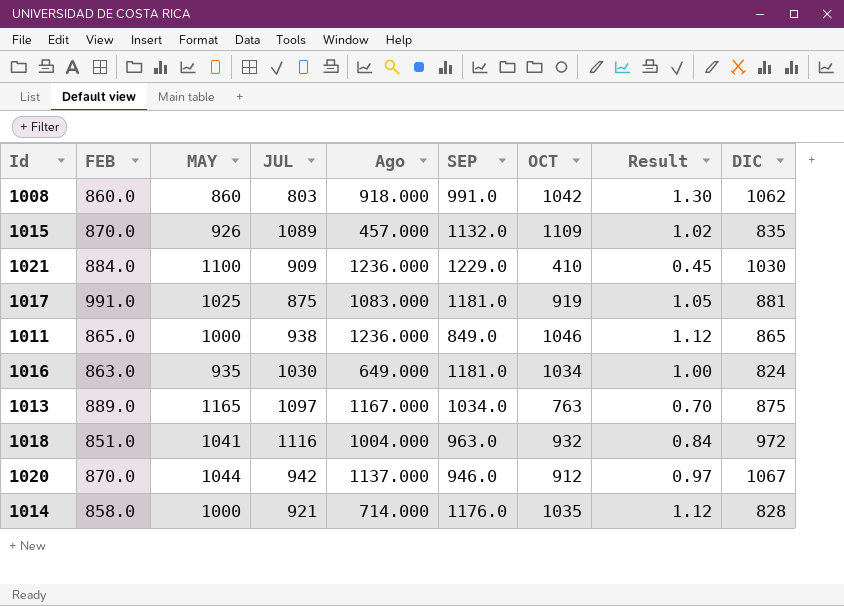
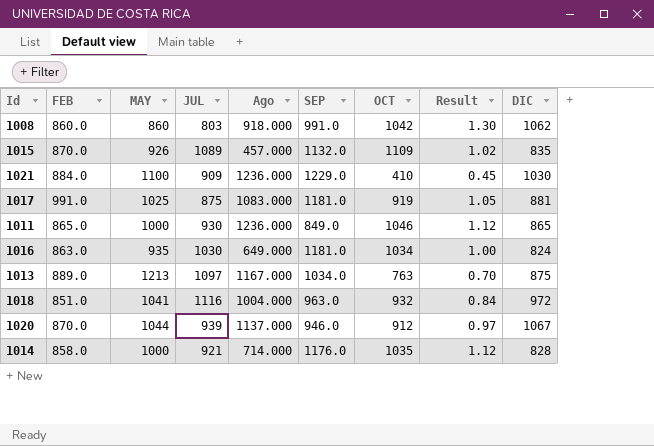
1011 | JUL: 938 -> 930
1013 | MAY: 1165 -> 1213
1020 | JUL: 942 -> 939

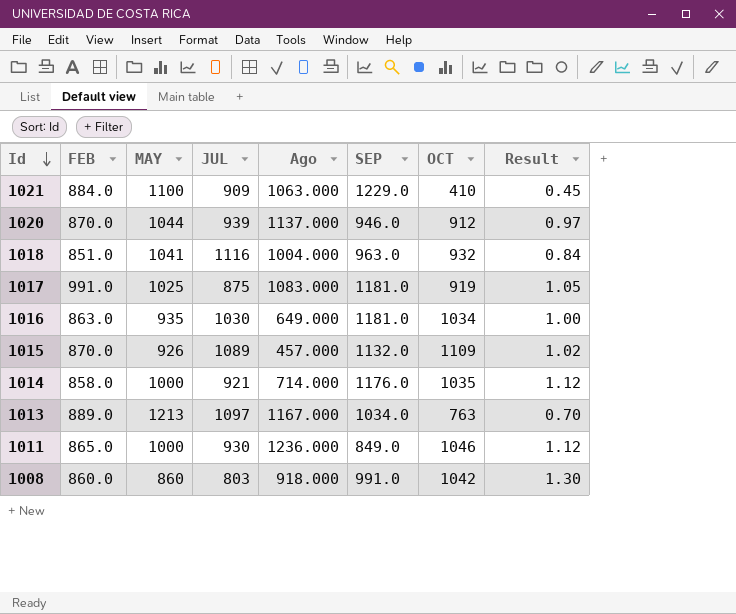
row order: none -> Id descending
column DIC | position: 9 -> none
1021 | Ago: 1236.000 -> 1063.000

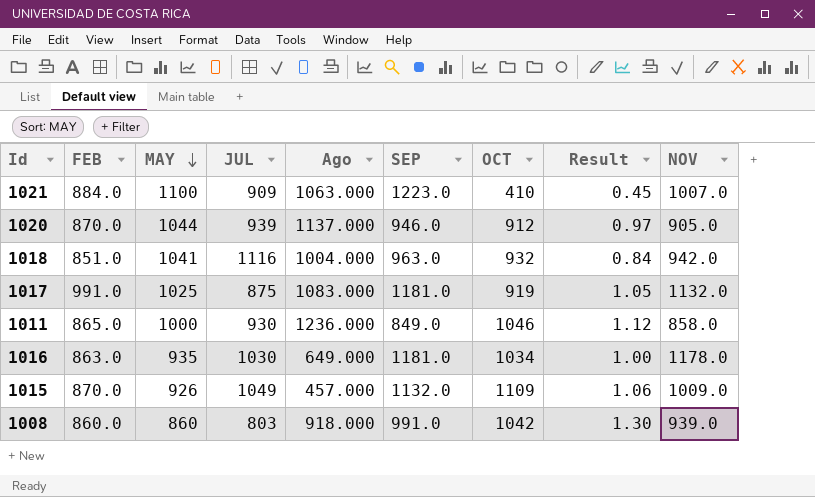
row order: Id descending -> MAY descending
column NOV | position: none -> 9
row 1014: 858.0 | 1000 | 921 | 714.000 | 1176.0 | 1035 | 1.12 -> none
row 1013: 889.0 | 1213 | 1097 | 1167.000 | 1034.0 | 763 | 0.70 -> none
1021 | SEP: 1229.0 -> 1223.0
1015 | JUL: 1089 -> 1049
1015 | Result: 1.02 -> 1.06

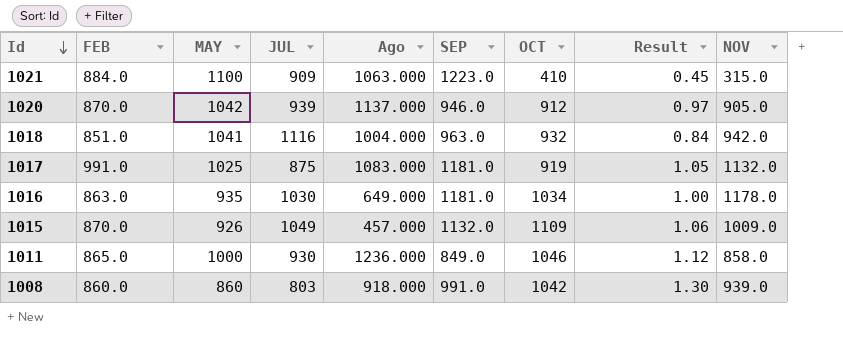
row order: MAY descending -> Id descending
1021 | NOV: 1007.0 -> 315.0
1020 | MAY: 1044 -> 1042

